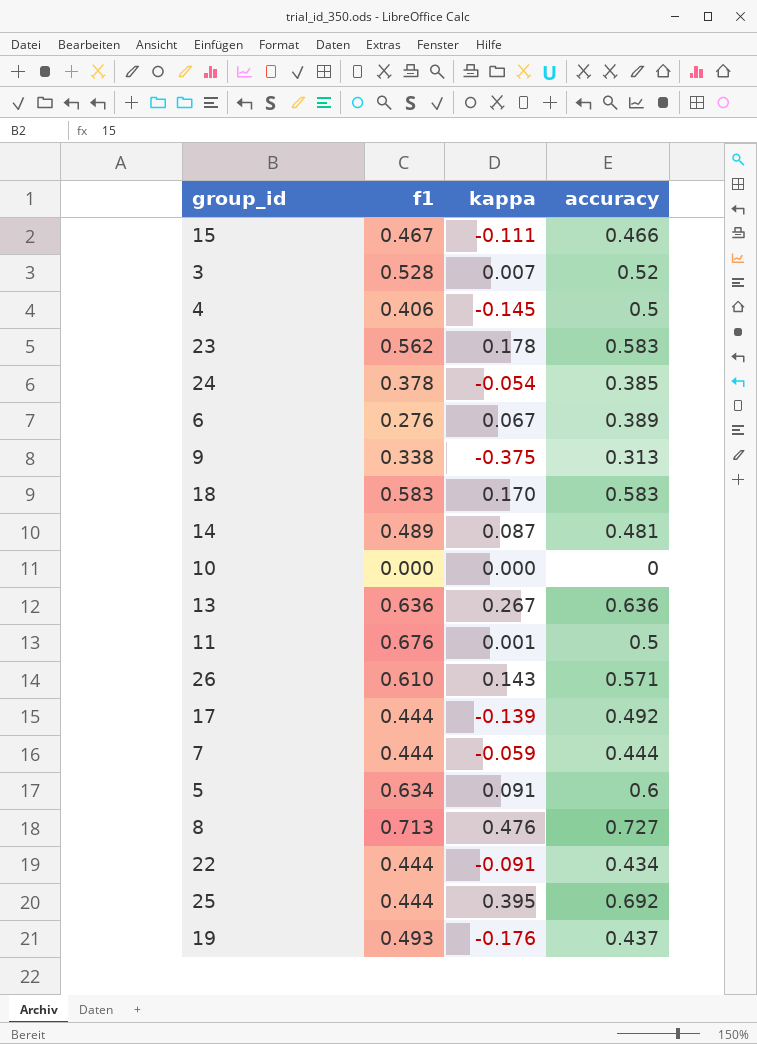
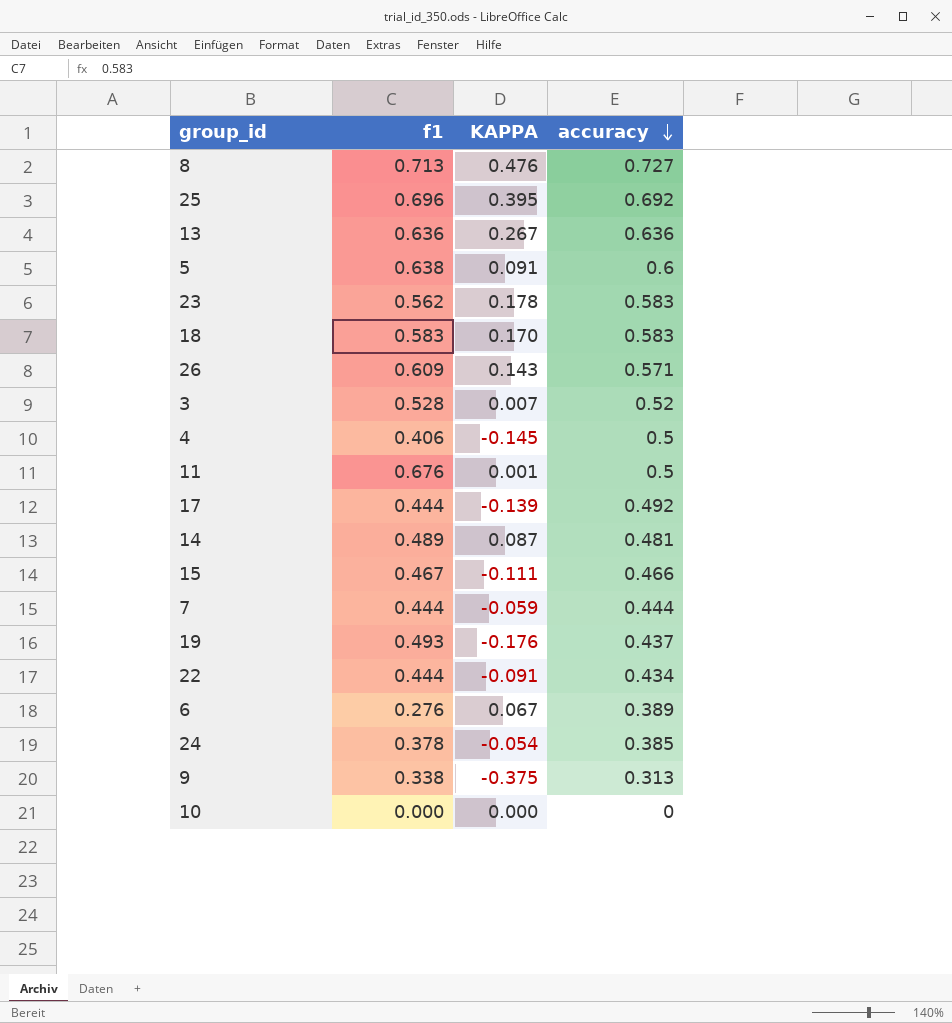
row order: none -> accuracy descending
column name: kappa -> KAPPA
25 | f1: 0.444 -> 0.696
5 | f1: 0.634 -> 0.638
26 | f1: 0.610 -> 0.609

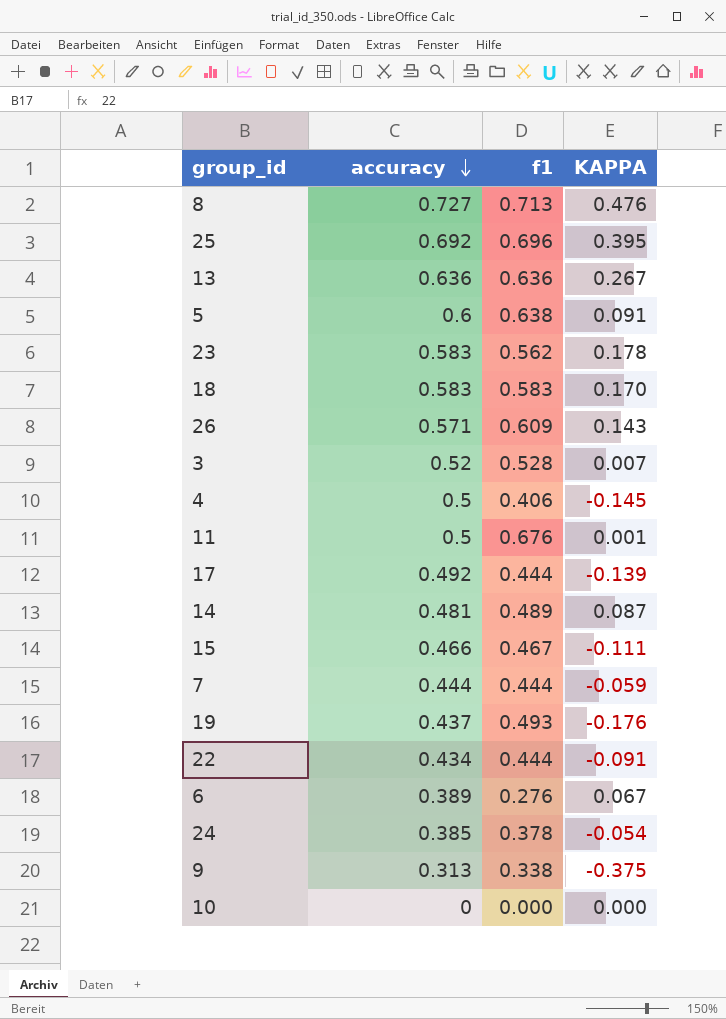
column accuracy | position: 4 -> 2

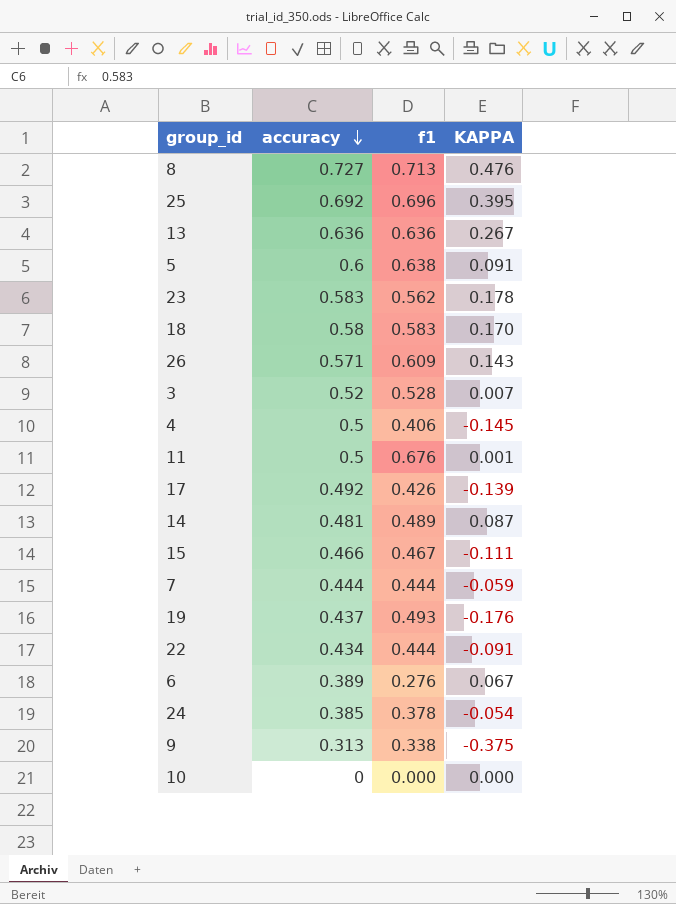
18 | accuracy: 0.583 -> 0.58
17 | f1: 0.444 -> 0.426

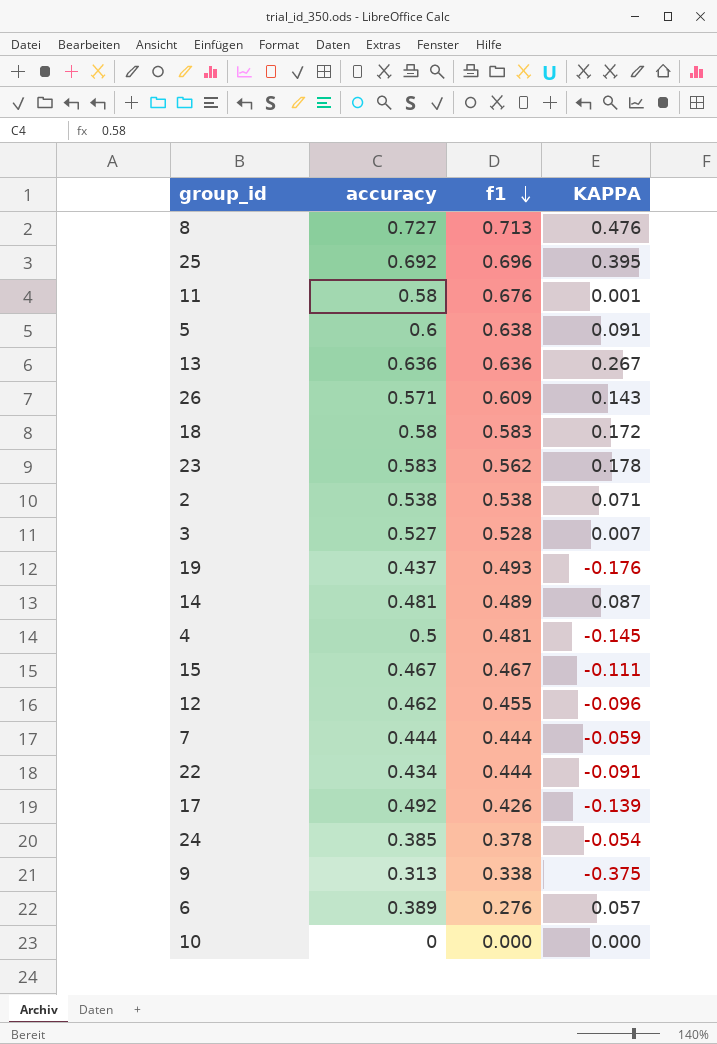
row order: accuracy descending -> f1 descending
11 | accuracy: 0.5 -> 0.58
18 | KAPPA: 0.170 -> 0.172
row 2: none -> 0.538 | 0.538 | 0.071
3 | accuracy: 0.52 -> 0.527
4 | f1: 0.406 -> 0.481
15 | accuracy: 0.466 -> 0.467
row 12: none -> 0.462 | 0.455 | -0.096
6 | KAPPA: 0.067 -> 0.057

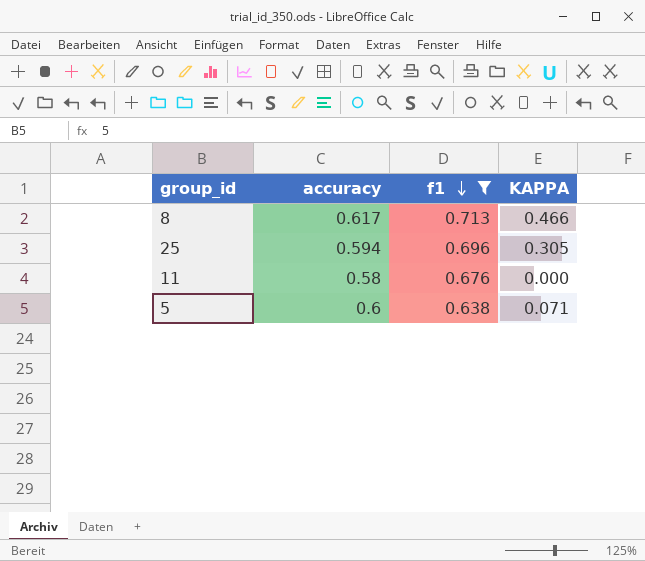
filter: none -> f1 >= 0.638
8 | accuracy: 0.727 -> 0.617
8 | KAPPA: 0.476 -> 0.466
25 | accuracy: 0.692 -> 0.594
25 | KAPPA: 0.395 -> 0.305
11 | KAPPA: 0.001 -> 0.000
5 | KAPPA: 0.091 -> 0.071

